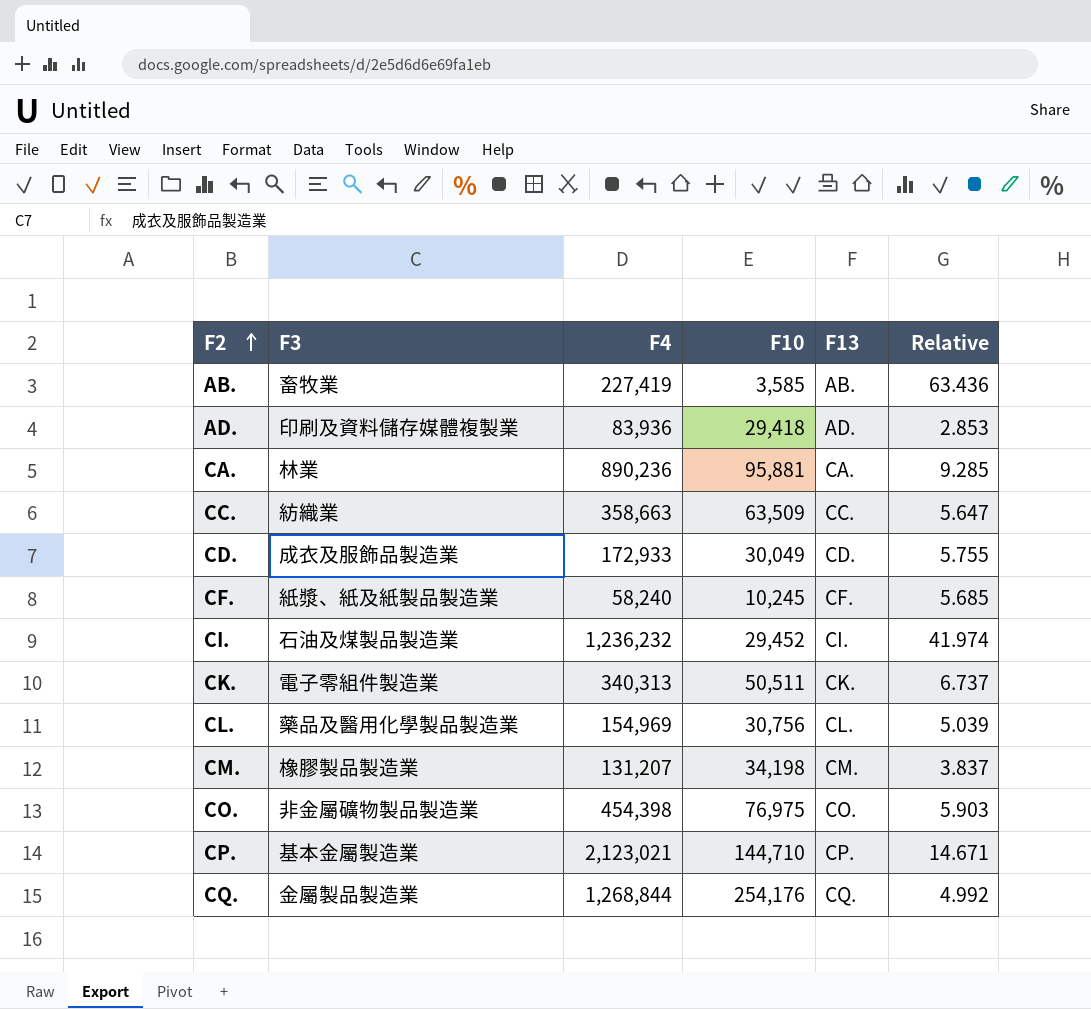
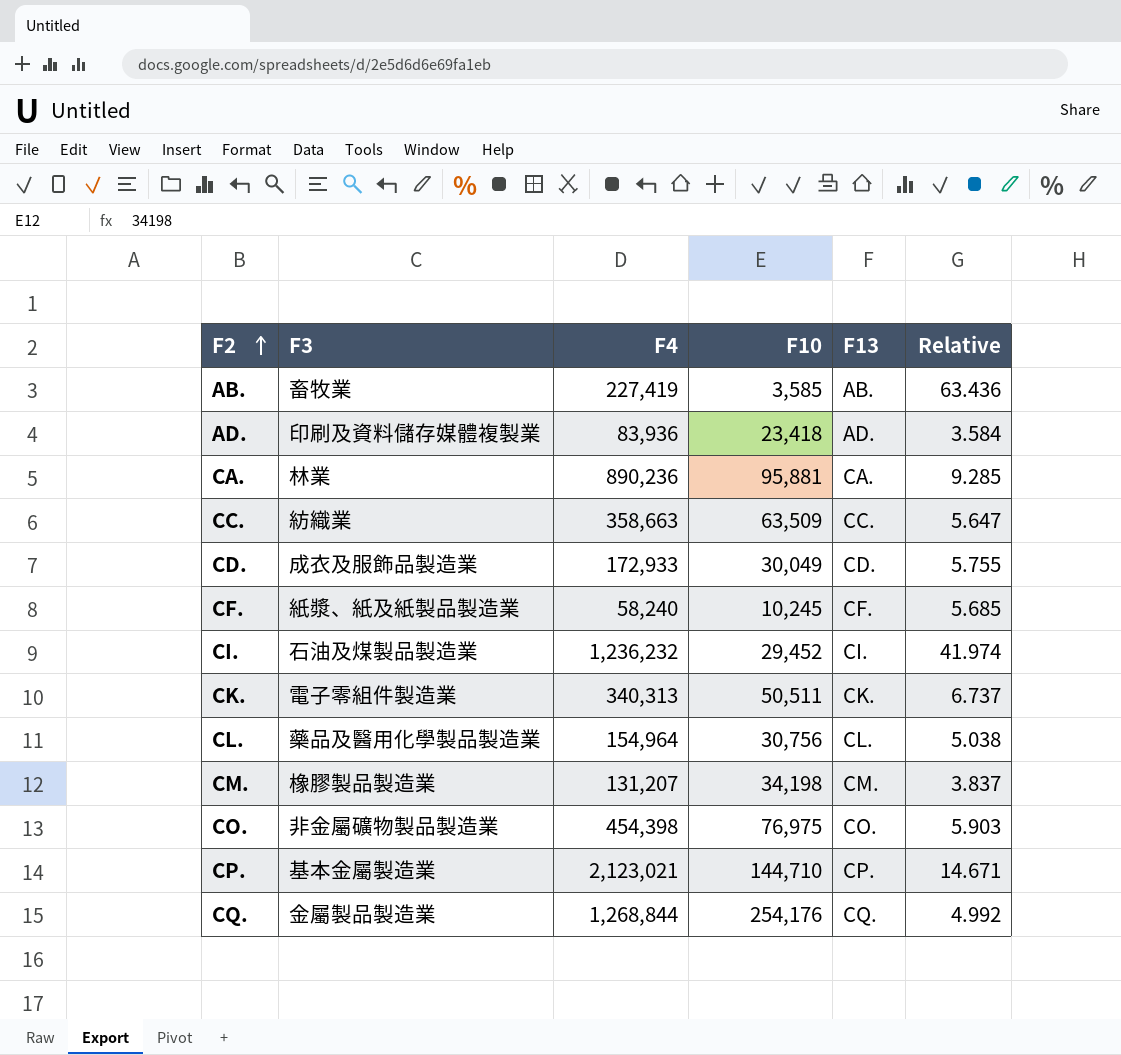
AD. | F10: 29,418 -> 23,418
AD. | Relative: 2.853 -> 3.584
CL. | F4: 154,969 -> 154,964
CL. | Relative: 5.039 -> 5.038

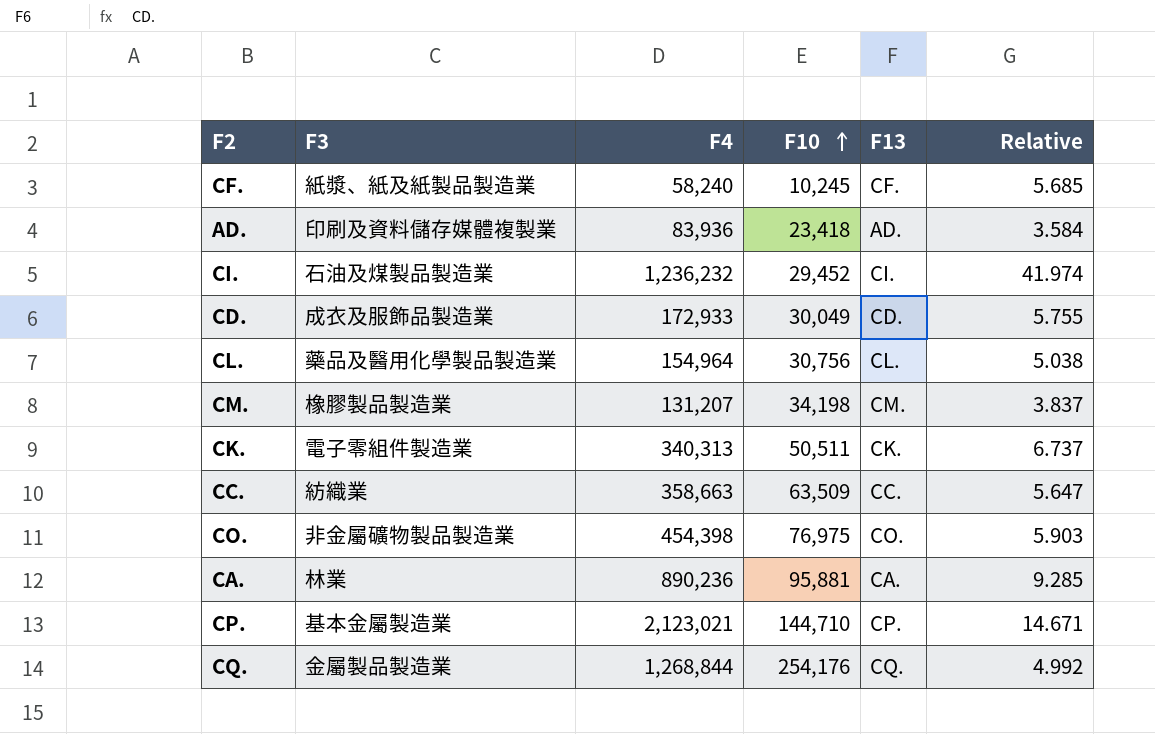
row order: F2 ascending -> F10 ascending
row AB.: 畜牧業 | 227,419 | 3,585 | AB. | 63.436 -> none

